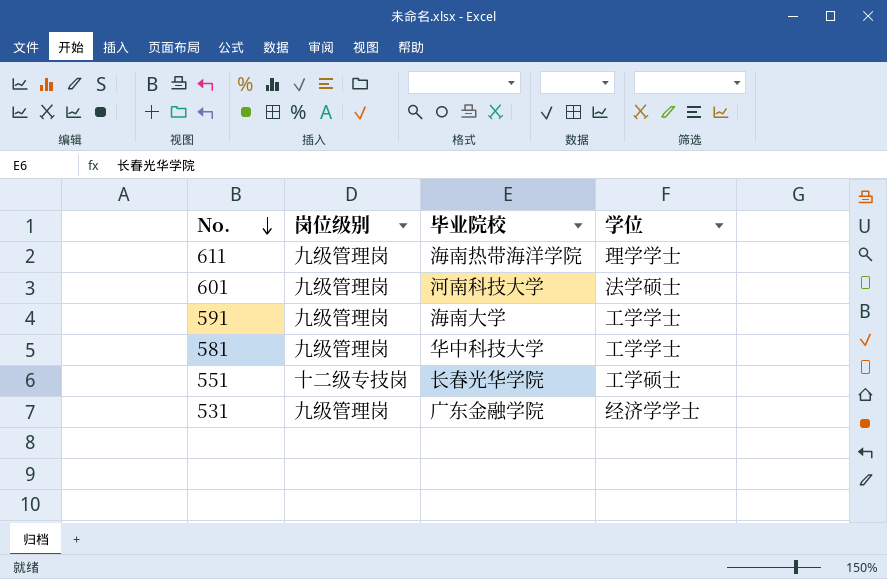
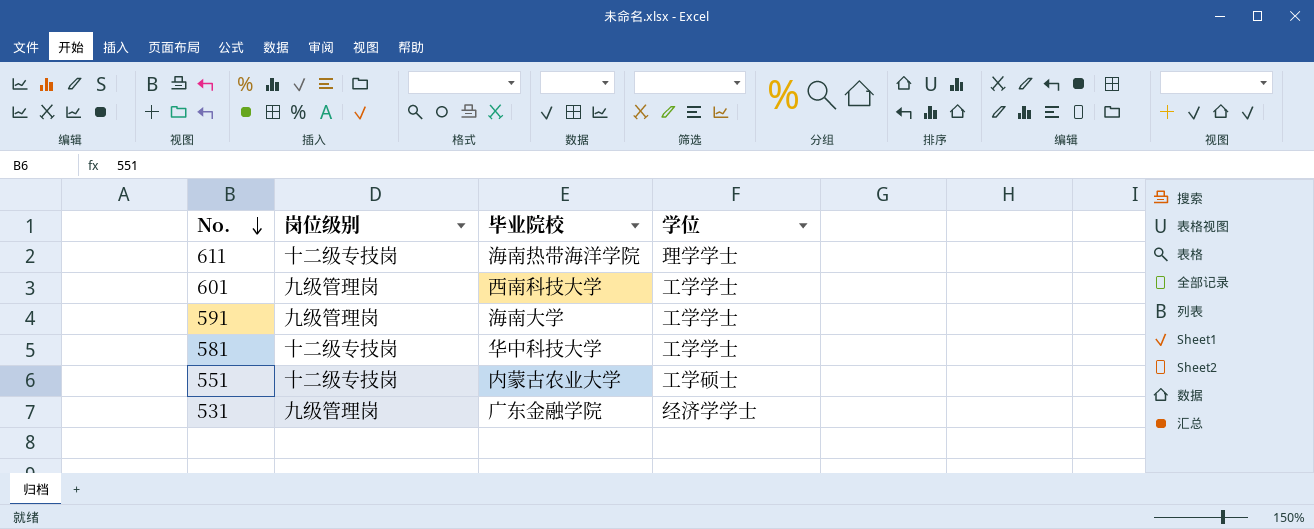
611 | 岗位级别: 九级管理岗 -> 十二级专技岗
601 | 毕业院校: 河南科技大学 -> 西南科技大学
601 | 学位: 法学硕士 -> 工学学士
581 | 岗位级别: 九级管理岗 -> 十二级专技岗
551 | 毕业院校: 长春光华学院 -> 内蒙古农业大学

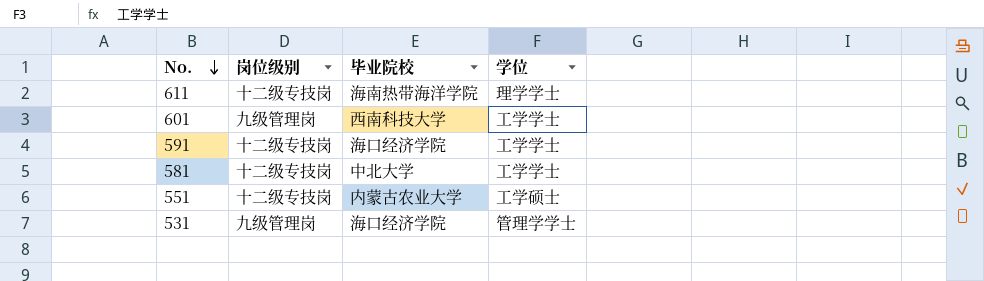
591 | 岗位级别: 九级管理岗 -> 十二级专技岗
591 | 毕业院校: 海南大学 -> 海口经济学院
581 | 毕业院校: 华中科技大学 -> 中北大学
531 | 毕业院校: 广东金融学院 -> 海口经济学院
531 | 学位: 经济学学士 -> 管理学学士

